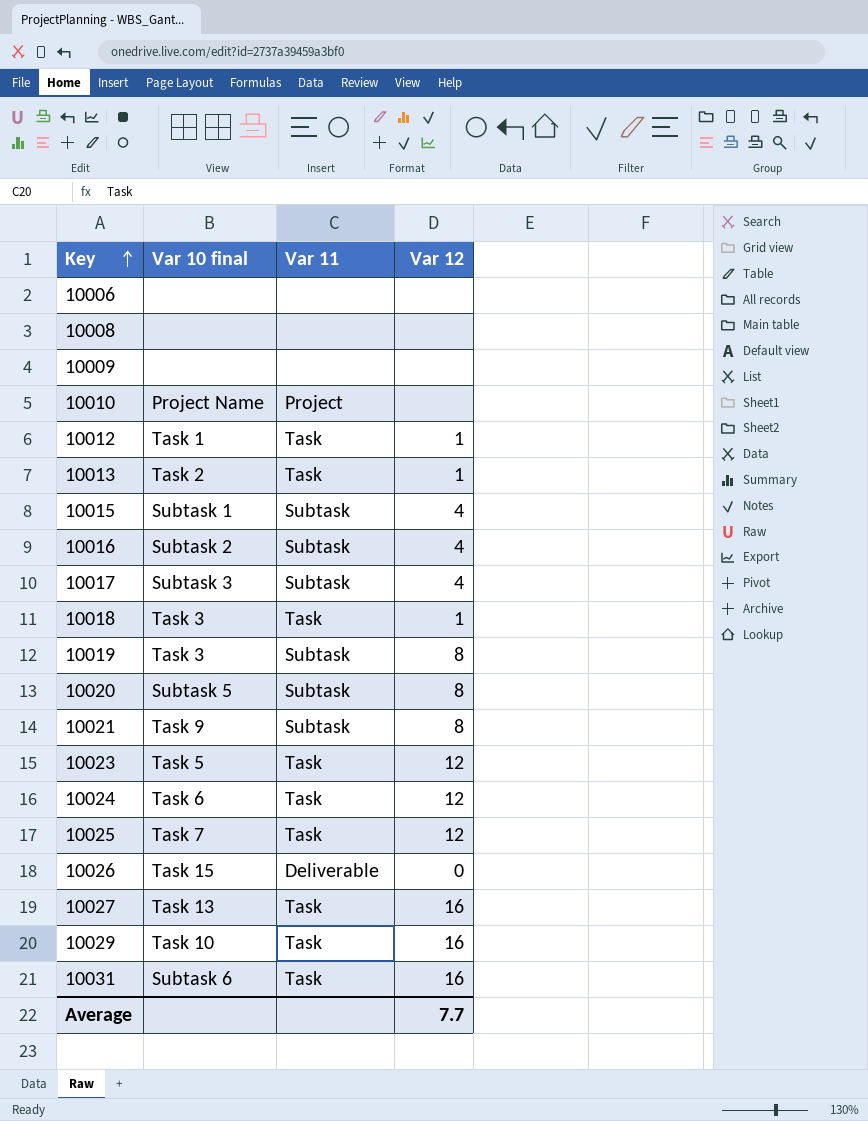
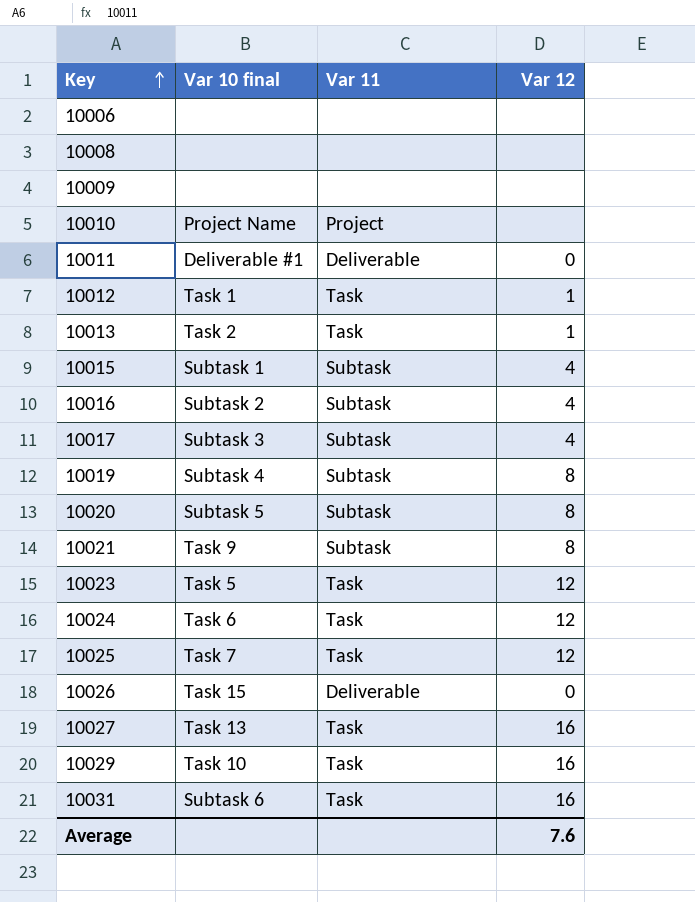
row 10018: Task 3 | Task | 1 -> none
row 10011: none -> Deliverable #1 | Deliverable | 0
10019 | Var 10 final: Task 3 -> Subtask 4
Average | Var 12: 7.7 -> 7.6

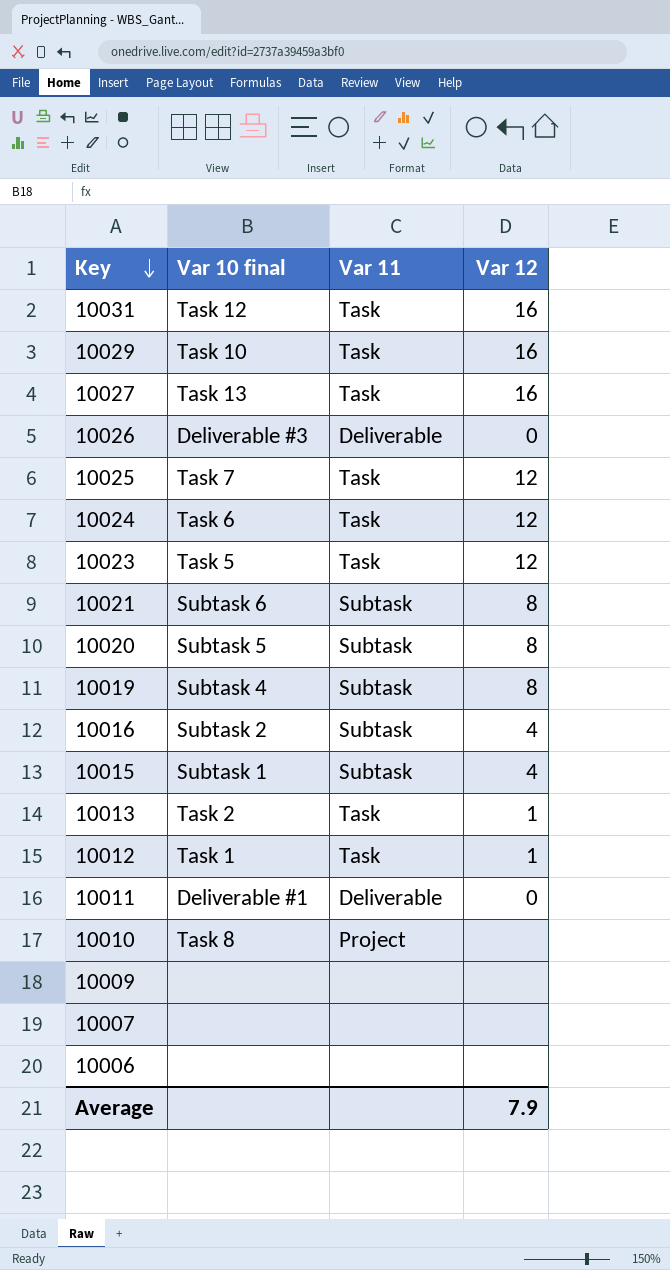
row order: Key ascending -> Key descending
row 10008: none | none | none -> none
row 10017: Subtask 3 | Subtask | 4 -> none
10031 | Var 10 final: Subtask 6 -> Task 12
10026 | Var 10 final: Task 15 -> Deliverable #3
10021 | Var 10 final: Task 9 -> Subtask 6
10010 | Var 10 final: Project Name -> Task 8
row 10007: none -> none | none | none
Average | Var 12: 7.6 -> 7.9

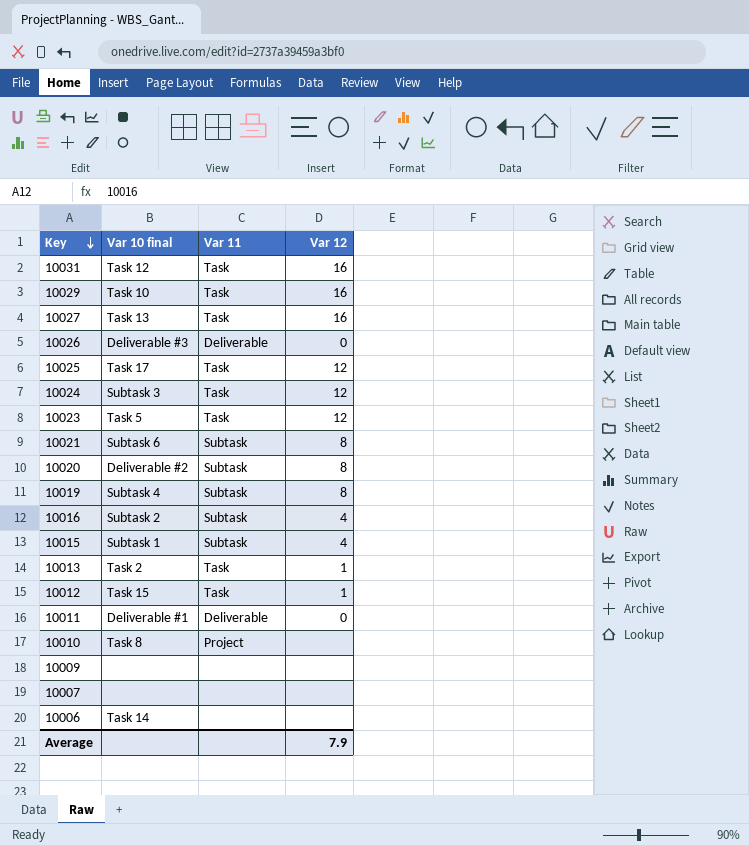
10025 | Var 10 final: Task 7 -> Task 17
10024 | Var 10 final: Task 6 -> Subtask 3
10020 | Var 10 final: Subtask 5 -> Deliverable #2
10012 | Var 10 final: Task 1 -> Task 15
10006 | Var 10 final: none -> Task 14

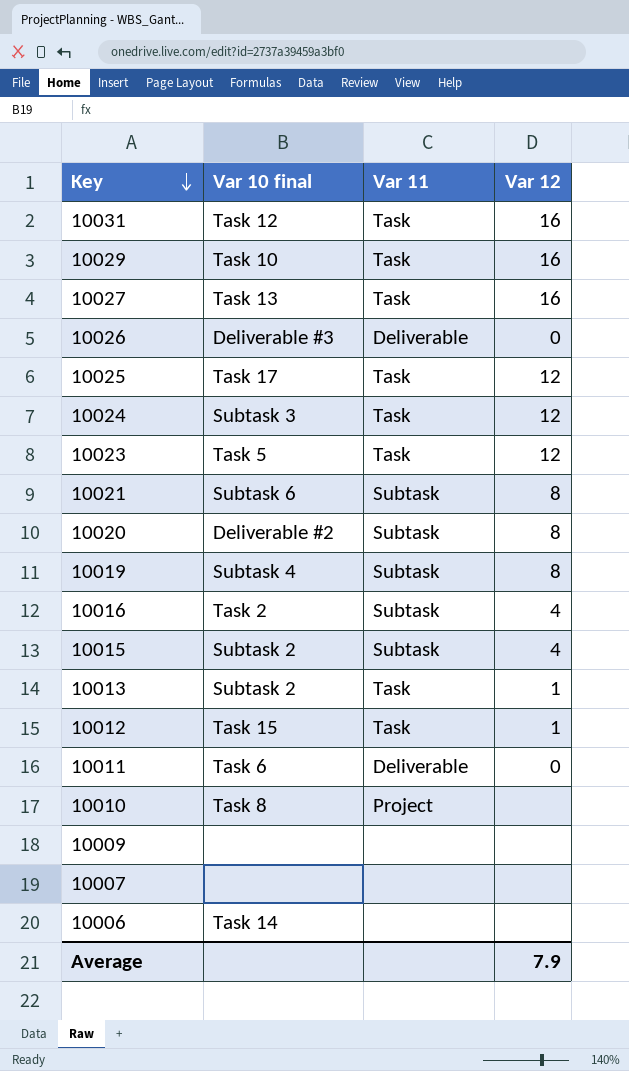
10016 | Var 10 final: Subtask 2 -> Task 2
10015 | Var 10 final: Subtask 1 -> Subtask 2
10013 | Var 10 final: Task 2 -> Subtask 2
10011 | Var 10 final: Deliverable #1 -> Task 6

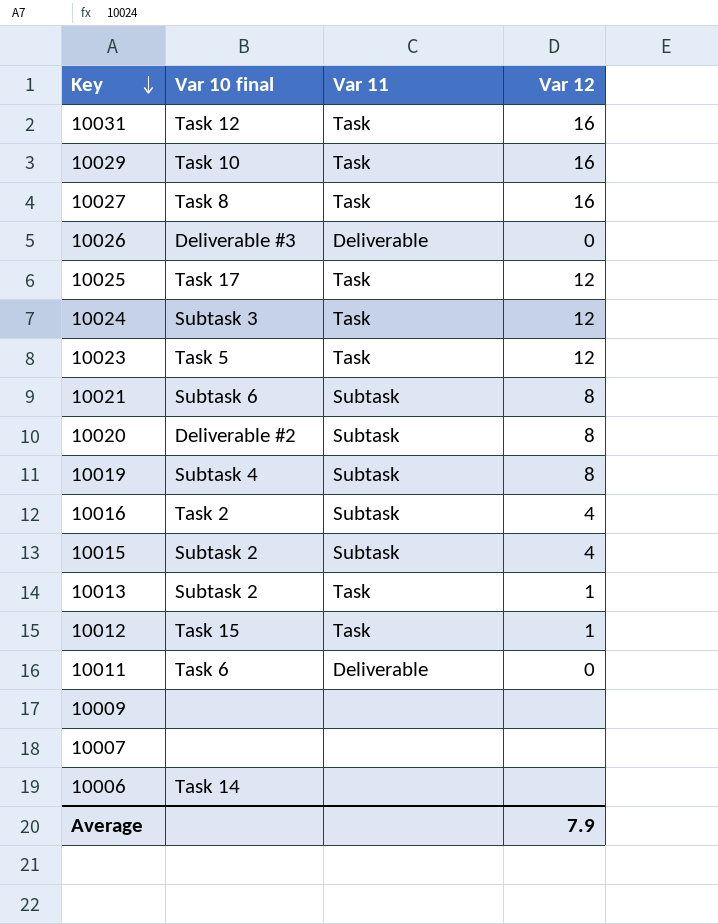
row 10010: Task 8 | Project | none -> none
10027 | Var 10 final: Task 13 -> Task 8

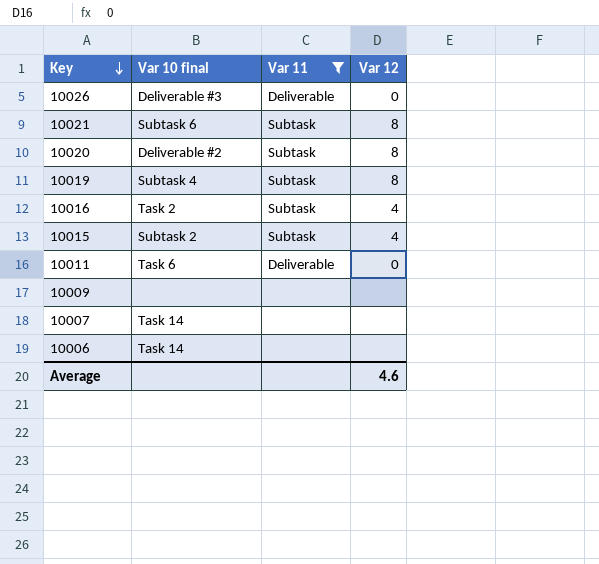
filter: none -> Var 11 != Task
10007 | Var 10 final: none -> Task 14
Average | Var 12: 7.9 -> 4.6

